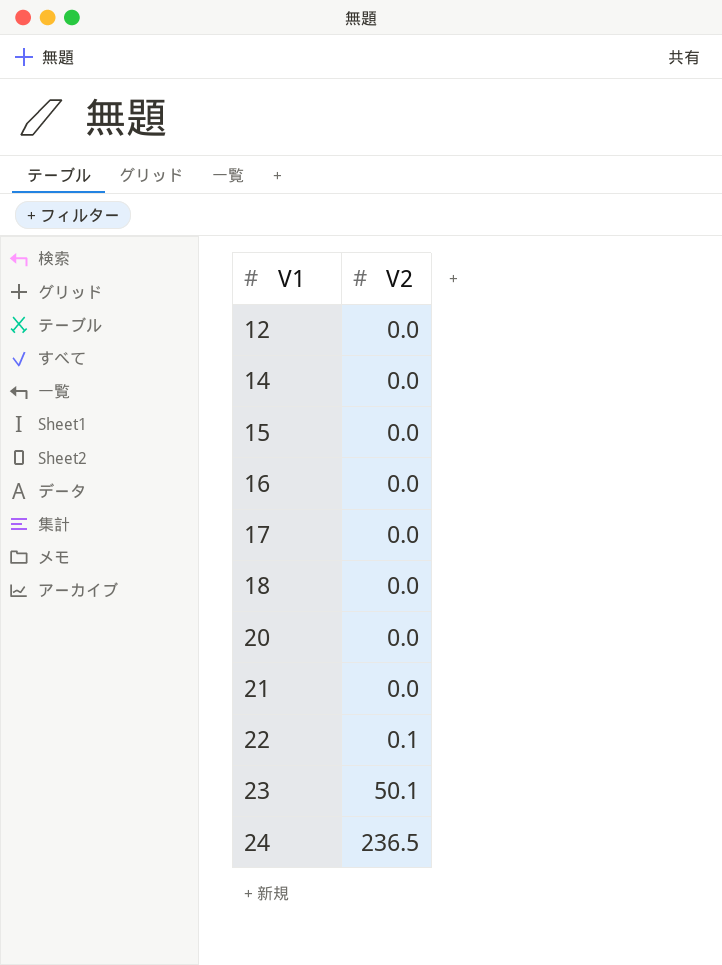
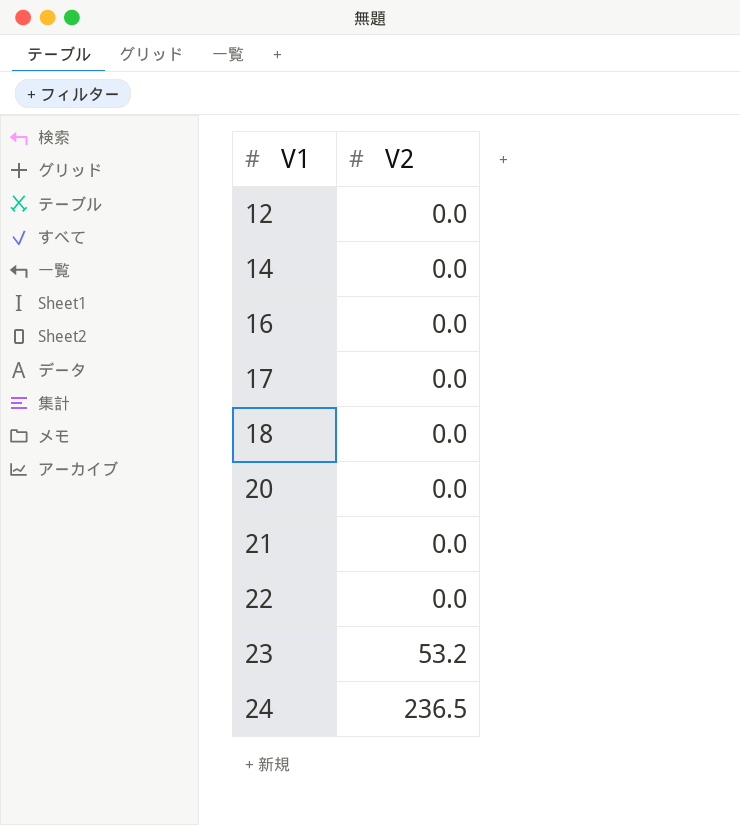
row 15: 0.0 -> none
22 | V2: 0.1 -> 0.0
23 | V2: 50.1 -> 53.2

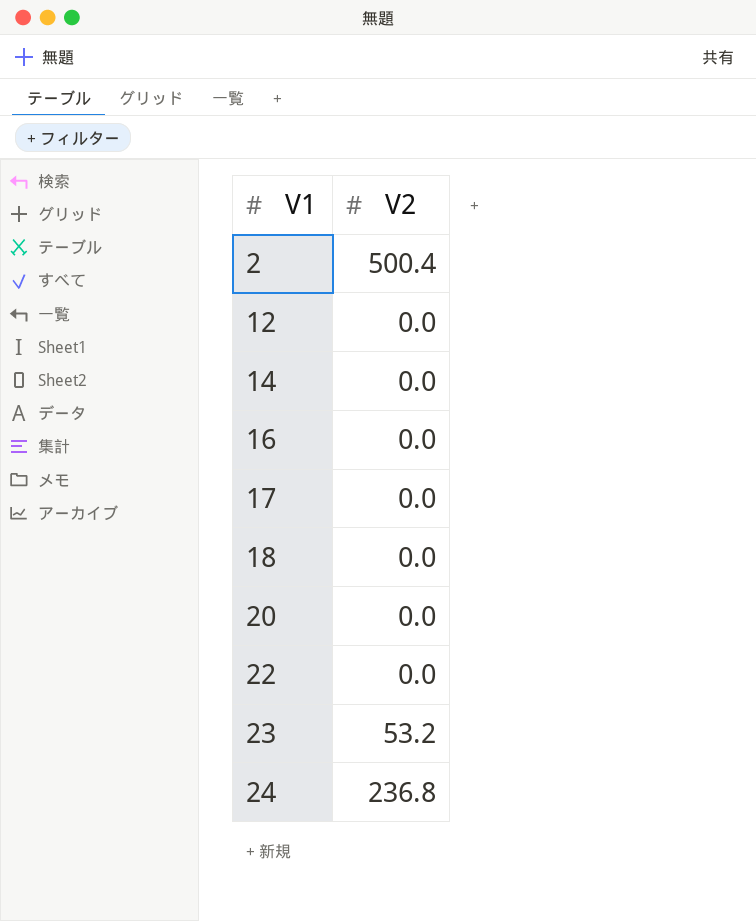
row 21: 0.0 -> none
row 2: none -> 500.4
24 | V2: 236.5 -> 236.8

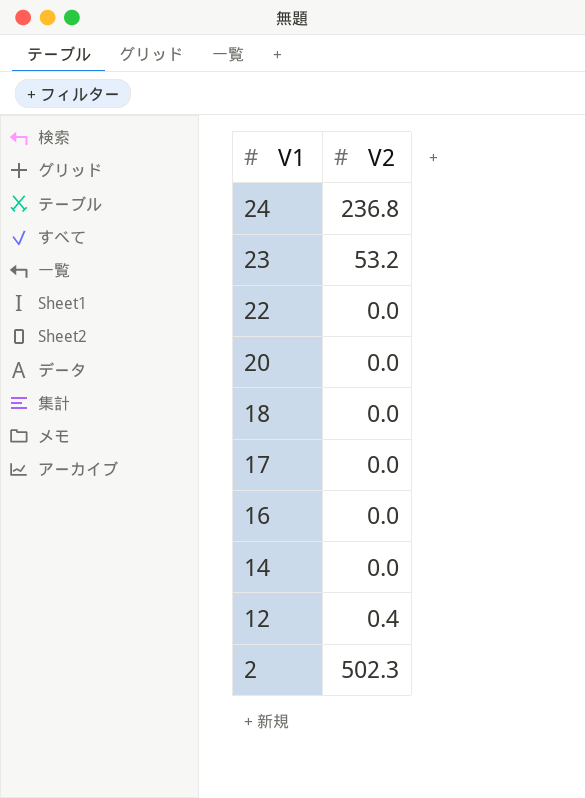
row order: V1 ascending -> V1 descending
12 | V2: 0.0 -> 0.4
2 | V2: 500.4 -> 502.3

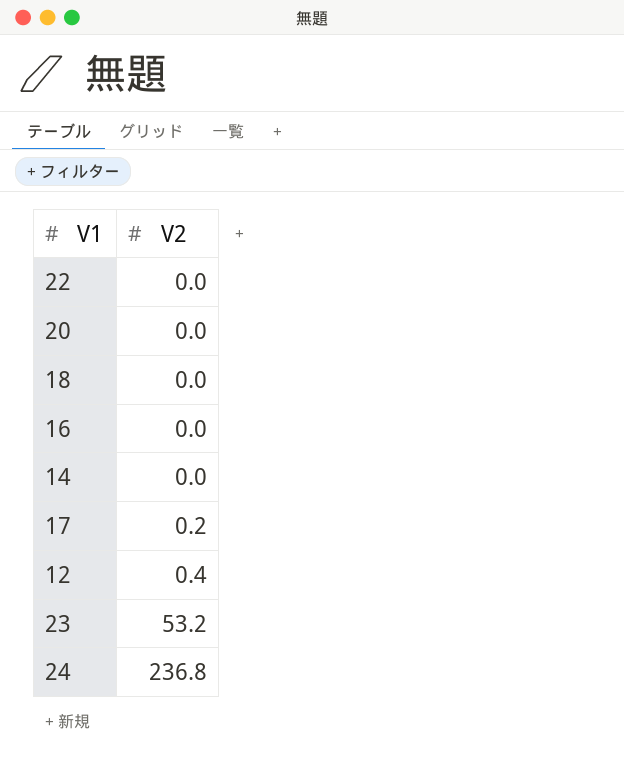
row order: V1 descending -> V2 ascending
row 2: 502.3 -> none
17 | V2: 0.0 -> 0.2

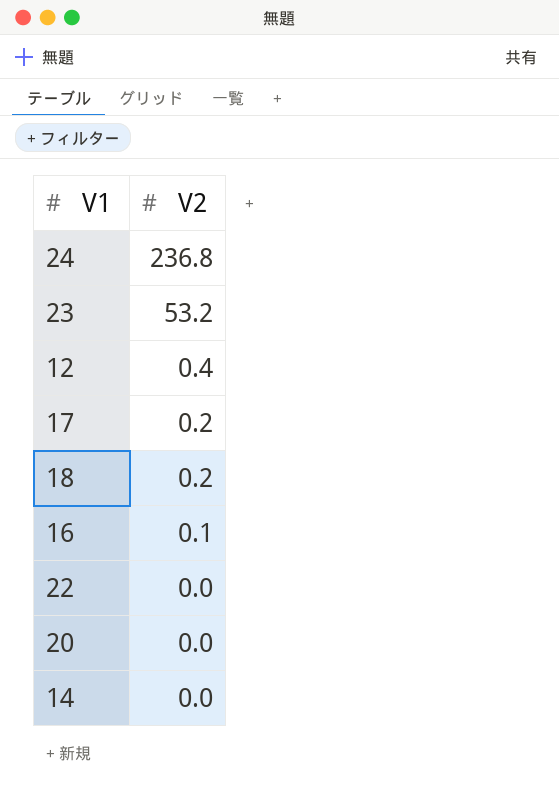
row order: V2 ascending -> V2 descending
18 | V2: 0.0 -> 0.2
16 | V2: 0.0 -> 0.1

